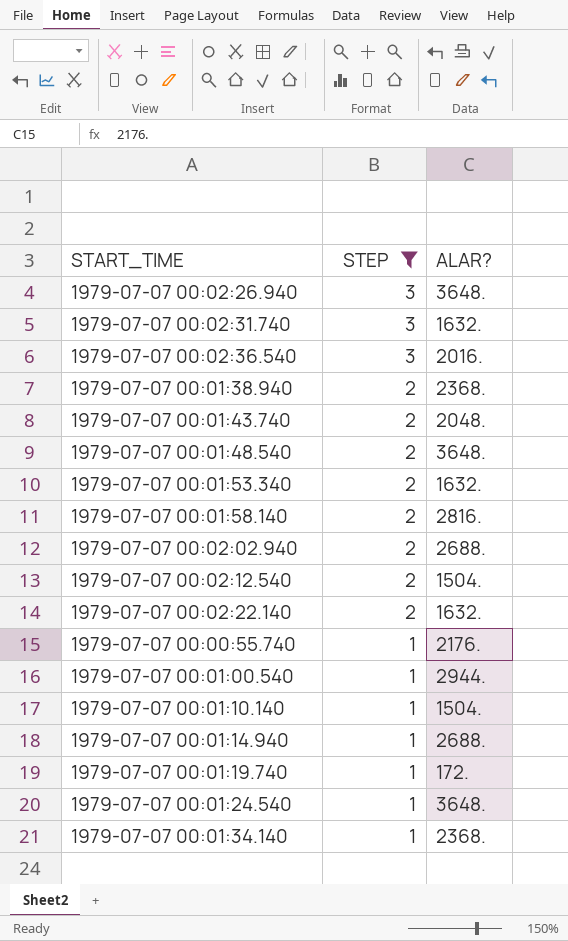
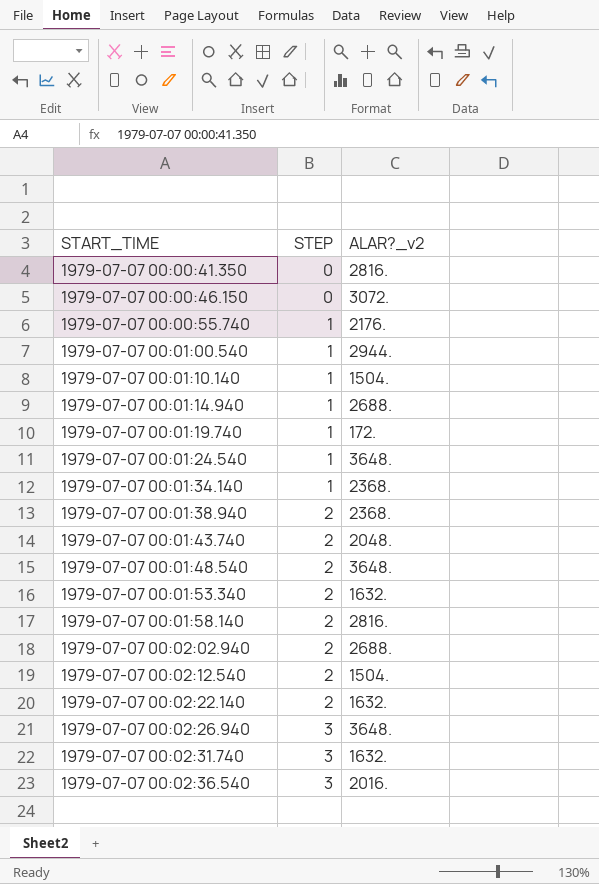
filter: STEP != 0 -> none
row order: STEP descending -> START_TIME ascending
column name: ALAR? -> ALAR?_v2

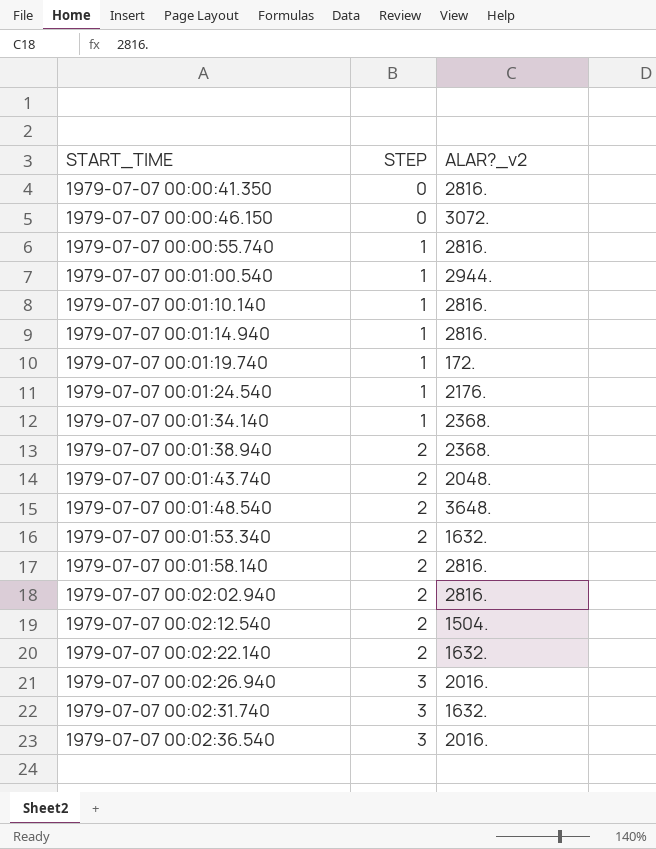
1979-07-07 00:00:55.740 | ALAR?_v2: 2176. -> 2816.
1979-07-07 00:01:10.140 | ALAR?_v2: 1504. -> 2816.
1979-07-07 00:01:14.940 | ALAR?_v2: 2688. -> 2816.
1979-07-07 00:01:24.540 | ALAR?_v2: 3648. -> 2176.
1979-07-07 00:02:02.940 | ALAR?_v2: 2688. -> 2816.
1979-07-07 00:02:26.940 | ALAR?_v2: 3648. -> 2016.

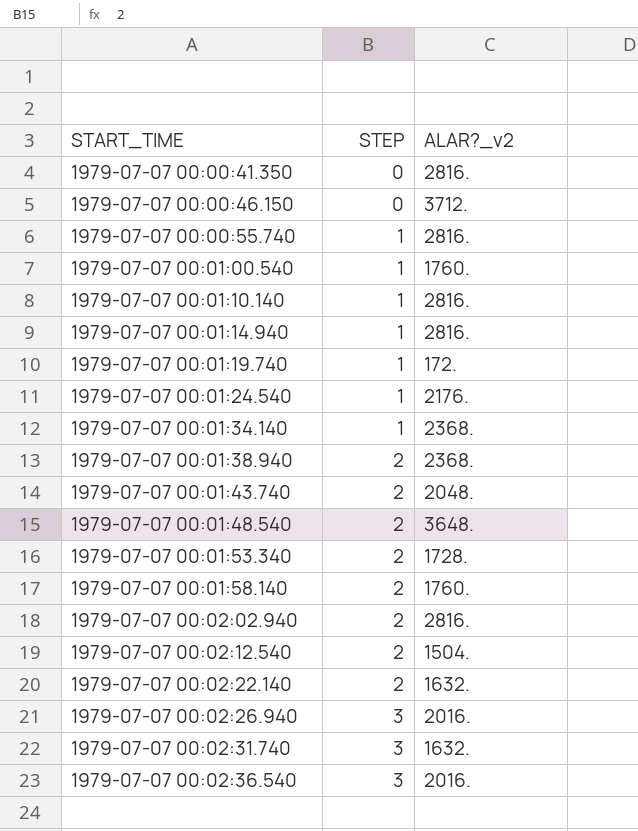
1979-07-07 00:00:46.150 | ALAR?_v2: 3072. -> 3712.
1979-07-07 00:01:00.540 | ALAR?_v2: 2944. -> 1760.
1979-07-07 00:01:53.340 | ALAR?_v2: 1632. -> 1728.
1979-07-07 00:01:58.140 | ALAR?_v2: 2816. -> 1760.

